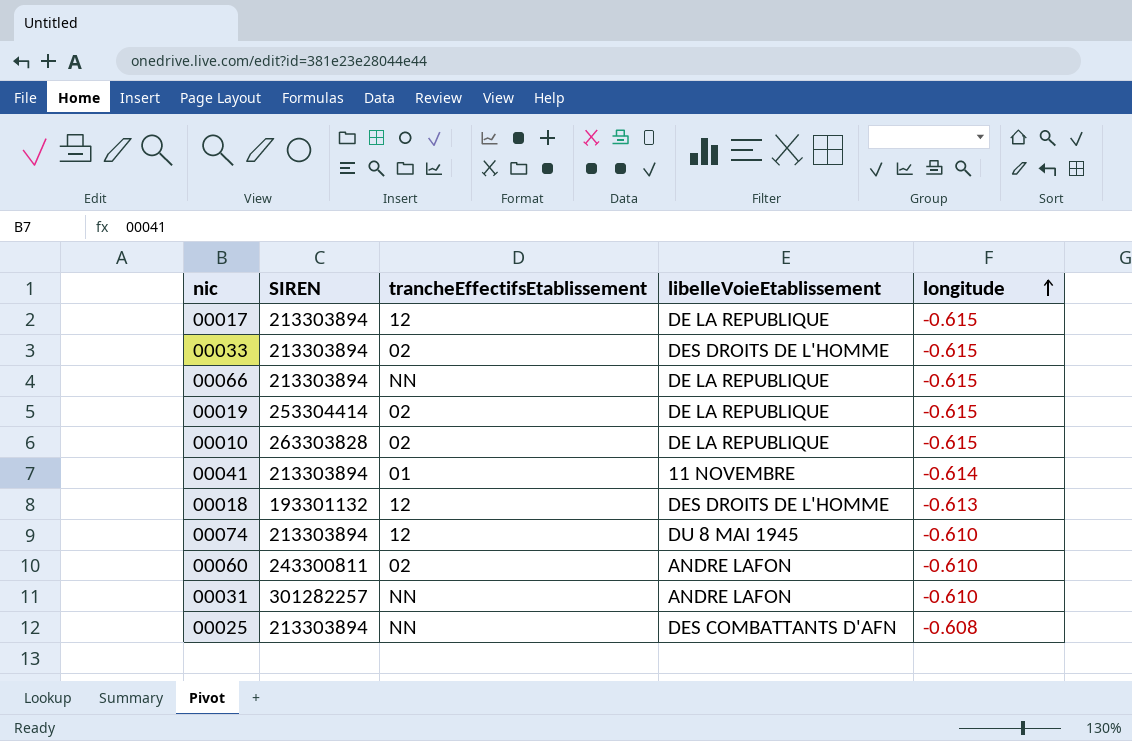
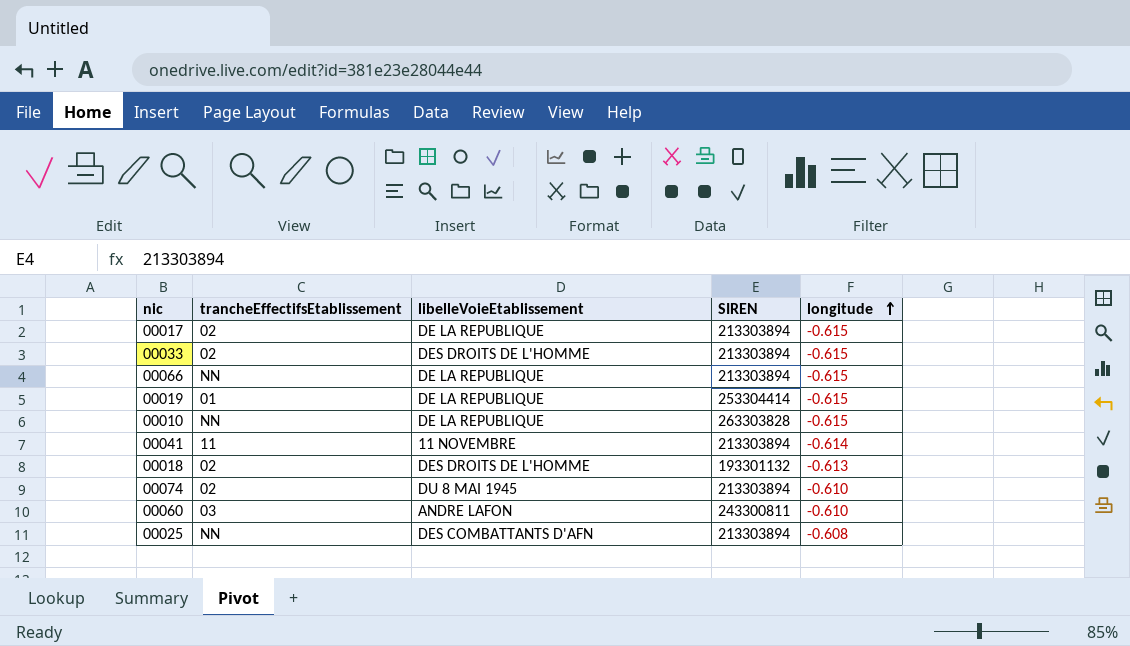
column SIREN | position: 2 -> 4
row 00031: 301282257 | NN | ANDRE LAFON | -0.610 -> none
00017 | trancheEffectifsEtablissement: 12 -> 02
00019 | trancheEffectifsEtablissement: 02 -> 01
00010 | trancheEffectifsEtablissement: 02 -> NN
00041 | trancheEffectifsEtablissement: 01 -> 11
00018 | trancheEffectifsEtablissement: 12 -> 02
00074 | trancheEffectifsEtablissement: 12 -> 02
00060 | trancheEffectifsEtablissement: 02 -> 03

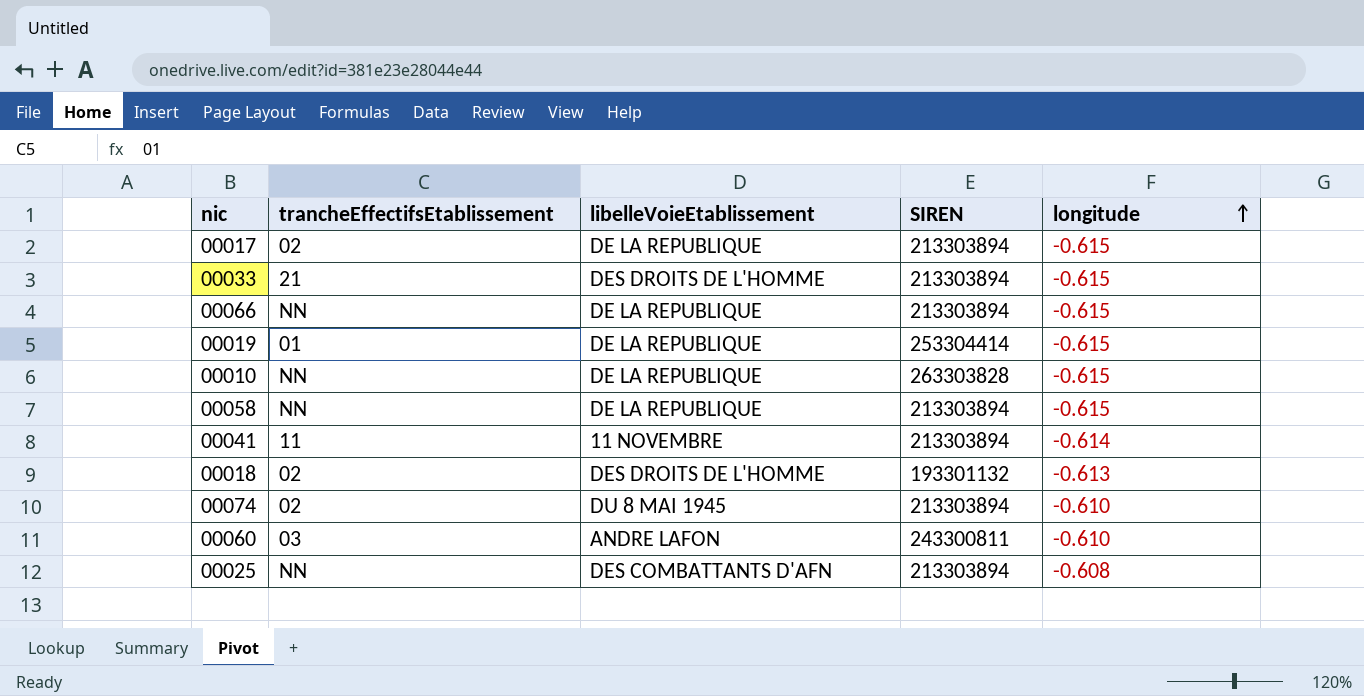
00033 | trancheEffectifsEtablissement: 02 -> 21
row 00058: none -> NN | DE LA REPUBLIQUE | 213303894 | -0.615

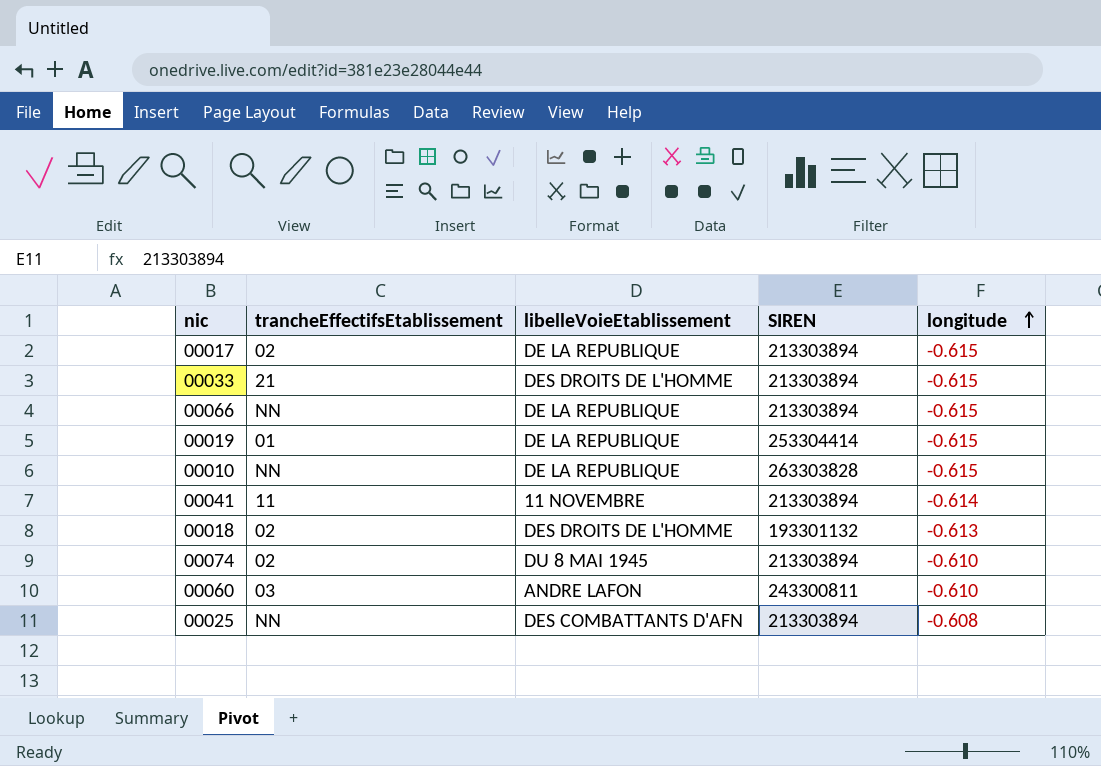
row 00058: NN | DE LA REPUBLIQUE | 213303894 | -0.615 -> none

